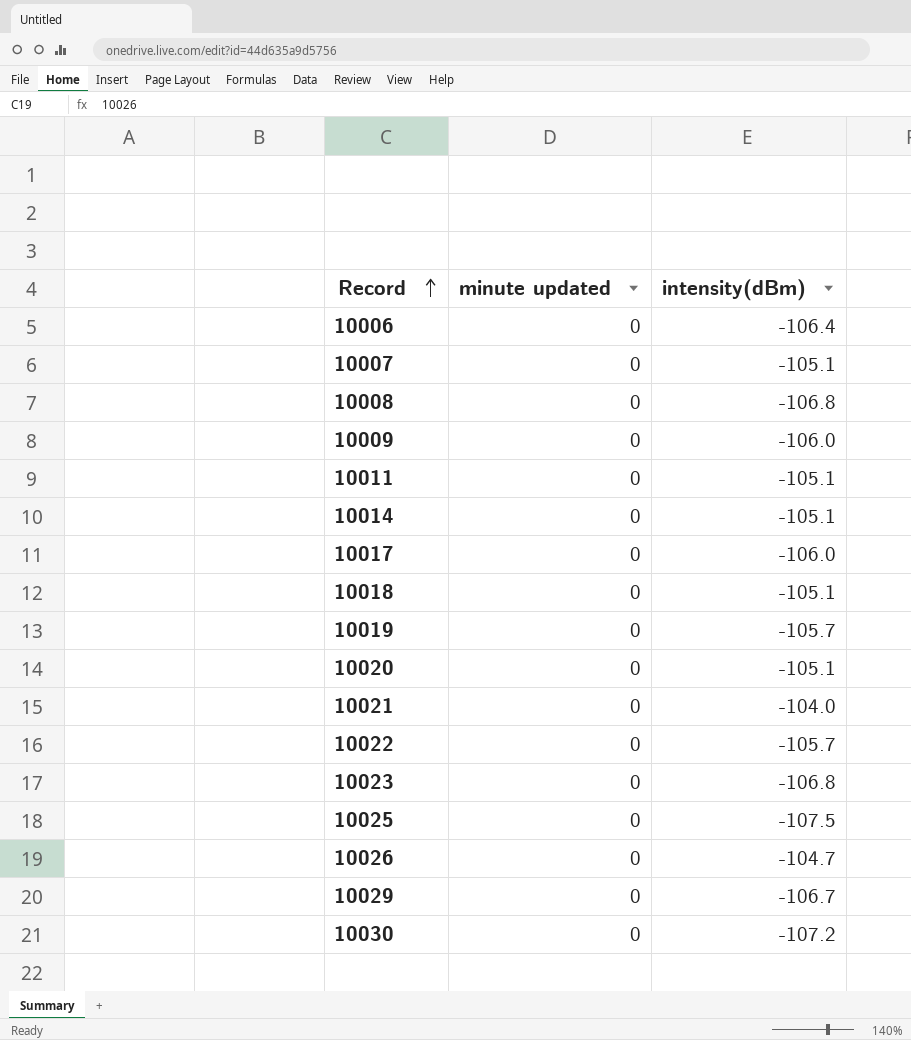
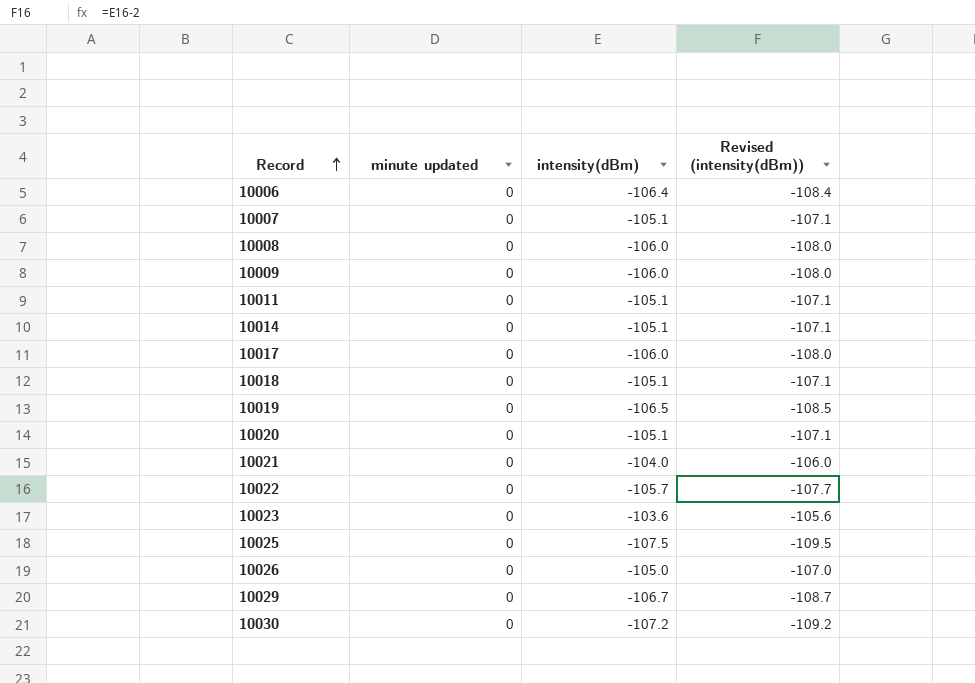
column Revised (intensity(dBm)) | formula: none -> [intensity(dBm)] - 2
10008 | intensity(dBm): -106.8 -> -106.0
10019 | intensity(dBm): -105.7 -> -106.5
10023 | intensity(dBm): -106.8 -> -103.6
10026 | intensity(dBm): -104.7 -> -105.0

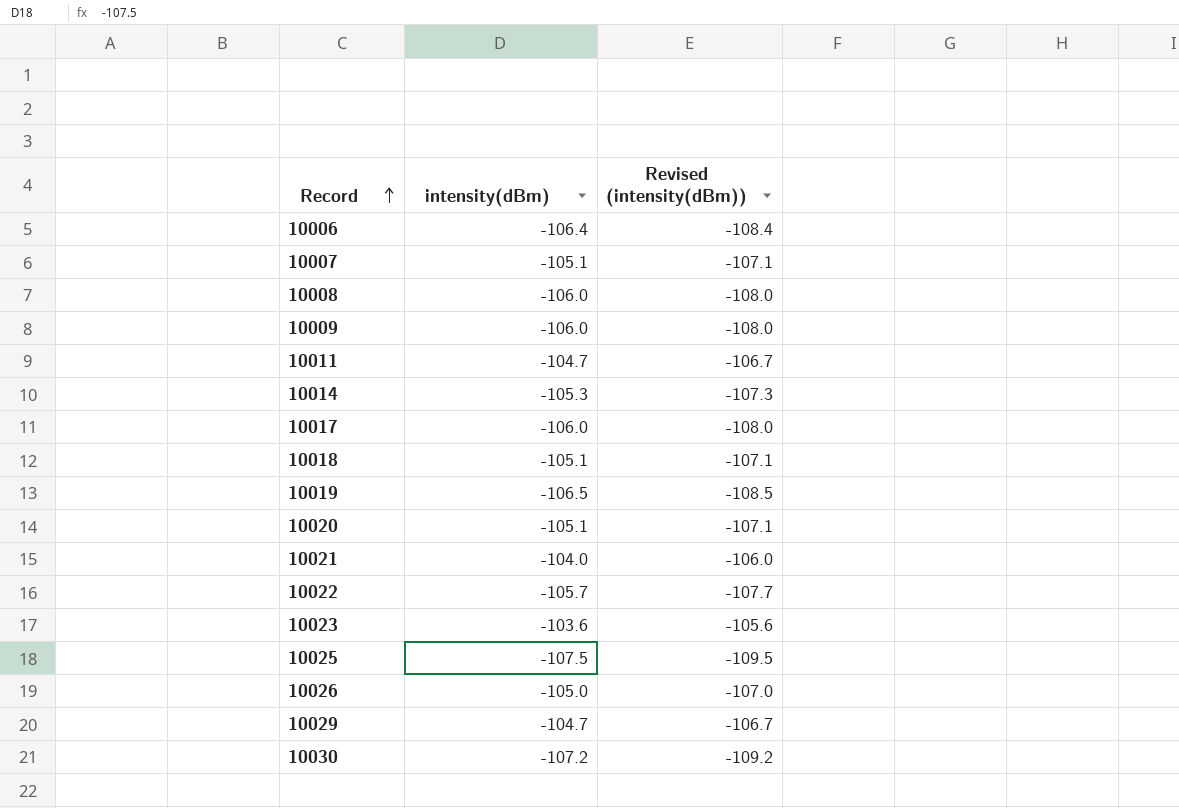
column minute updated | position: 2 -> none
10011 | intensity(dBm): -105.1 -> -104.7
10011 | Revised (intensity(dBm)): -107.1 -> -106.7
10014 | intensity(dBm): -105.1 -> -105.3
10014 | Revised (intensity(dBm)): -107.1 -> -107.3
10029 | intensity(dBm): -106.7 -> -104.7
10029 | Revised (intensity(dBm)): -108.7 -> -106.7

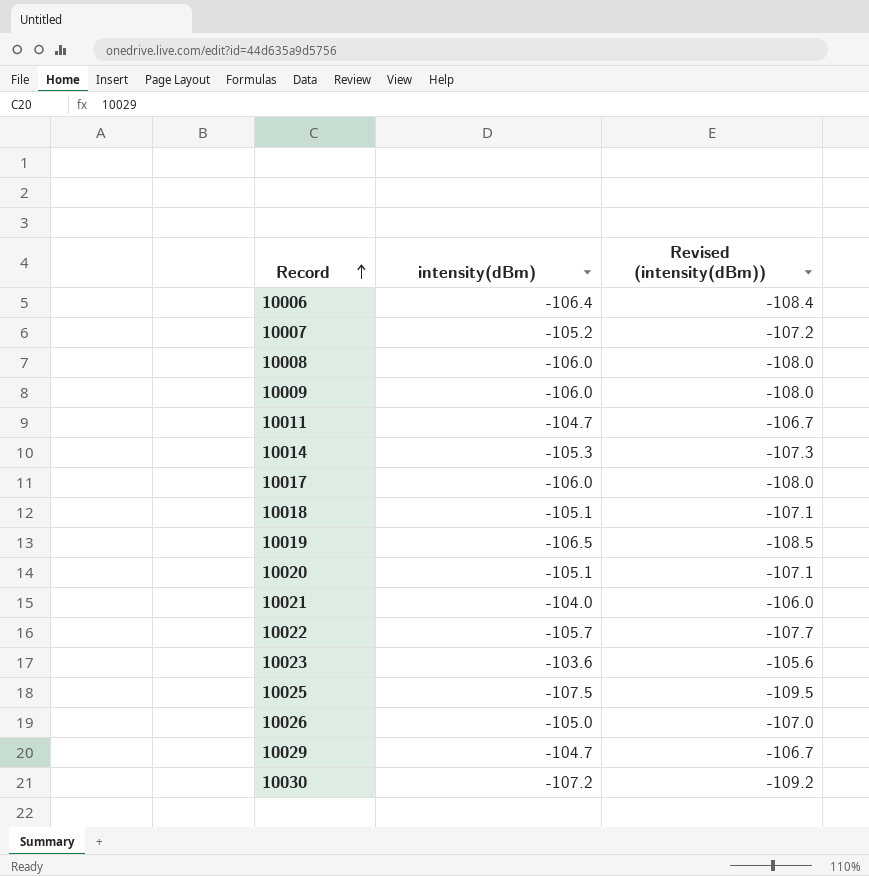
10007 | intensity(dBm): -105.1 -> -105.2
10007 | Revised (intensity(dBm)): -107.1 -> -107.2

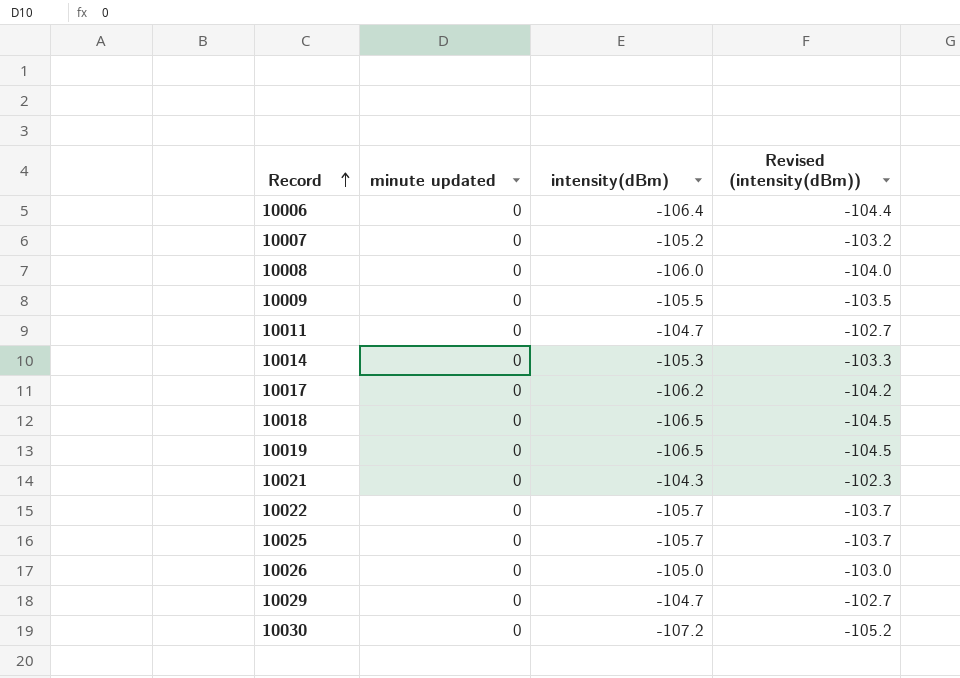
column minute updated | position: none -> 2
column Revised (intensity(dBm)) | formula: [intensity(dBm)] - 2 -> [intensity(dBm)] + 2
row 10020: -105.1 | -107.1 -> none
row 10023: -103.6 | -105.6 -> none
10009 | intensity(dBm): -106.0 -> -105.5
10017 | intensity(dBm): -106.0 -> -106.2
10018 | intensity(dBm): -105.1 -> -106.5
10021 | intensity(dBm): -104.0 -> -104.3
10025 | intensity(dBm): -107.5 -> -105.7

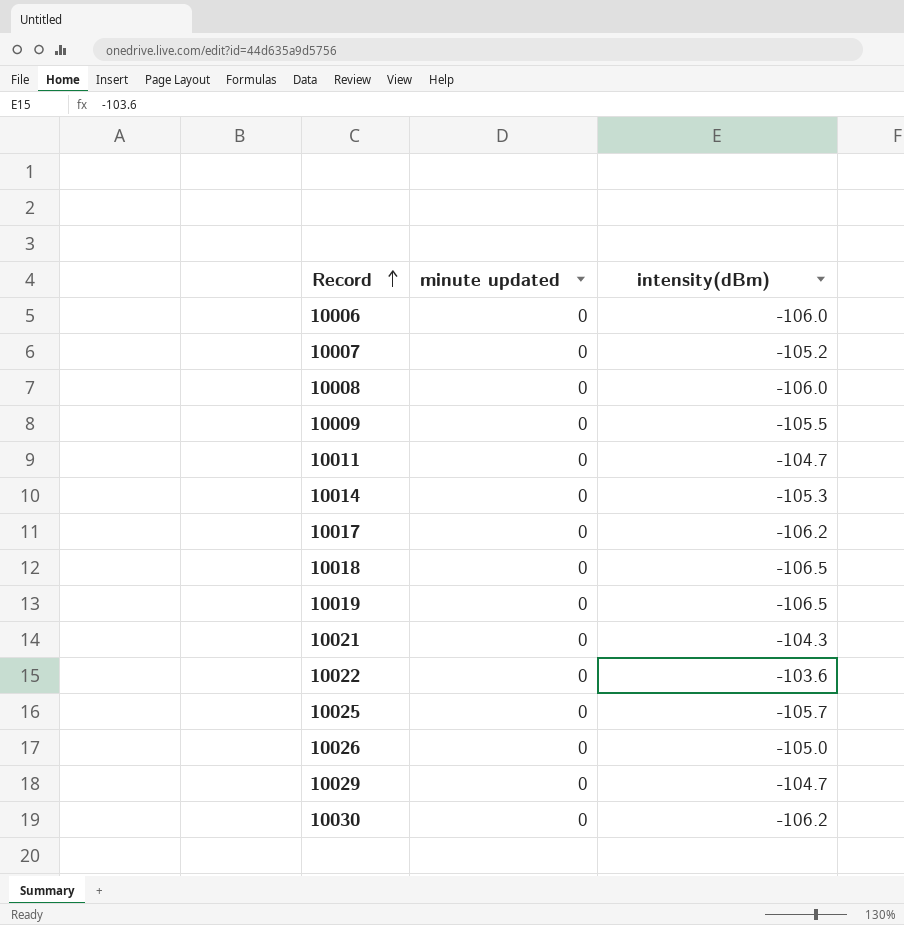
column Revised (intensity(dBm)) | formula: [intensity(dBm)] + 2 -> none
10006 | intensity(dBm): -106.4 -> -106.0
10022 | intensity(dBm): -105.7 -> -103.6
10030 | intensity(dBm): -107.2 -> -106.2

